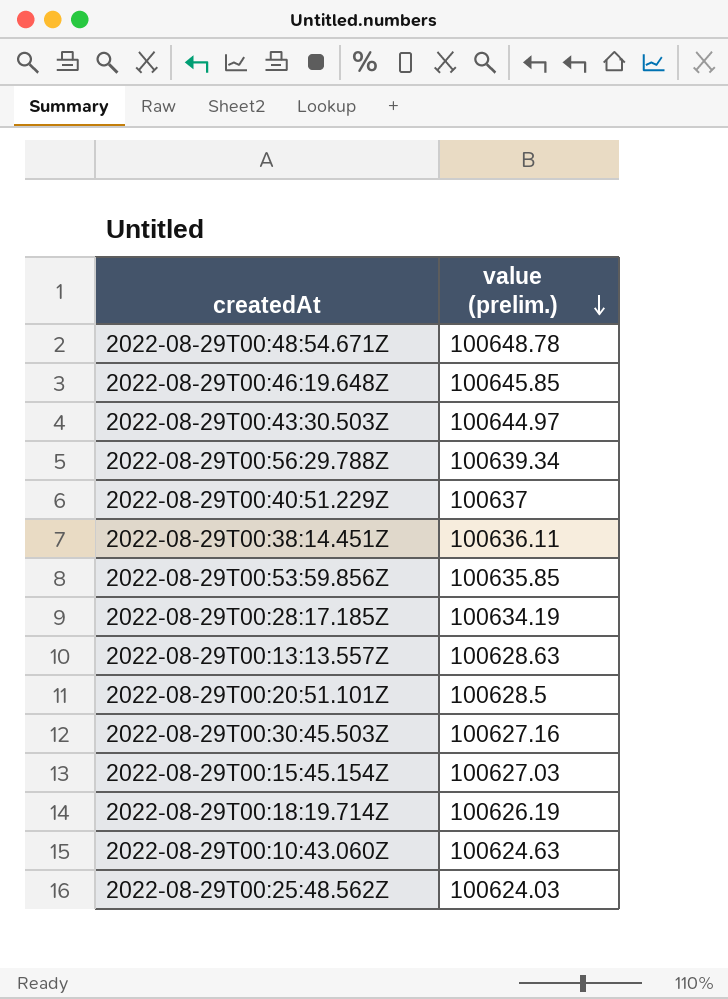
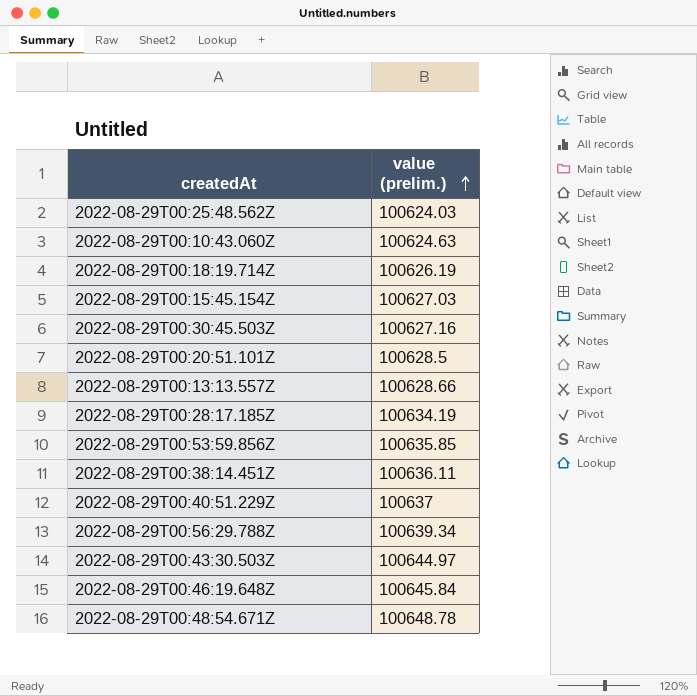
row order: value (prelim.) descending -> value (prelim.) ascending
2022-08-29T00:13:13.557Z | value (prelim.): 100628.63 -> 100628.66
2022-08-29T00:46:19.648Z | value (prelim.): 100645.85 -> 100645.84

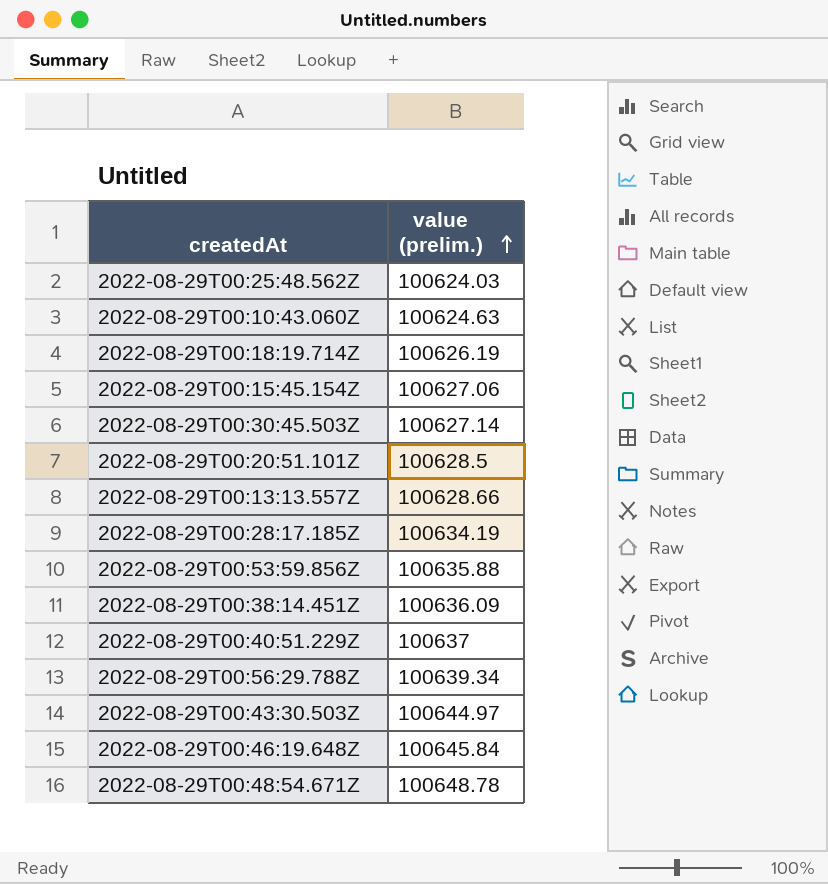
2022-08-29T00:15:45.154Z | value (prelim.): 100627.03 -> 100627.06
2022-08-29T00:30:45.503Z | value (prelim.): 100627.16 -> 100627.14
2022-08-29T00:53:59.856Z | value (prelim.): 100635.85 -> 100635.88
2022-08-29T00:38:14.451Z | value (prelim.): 100636.11 -> 100636.09

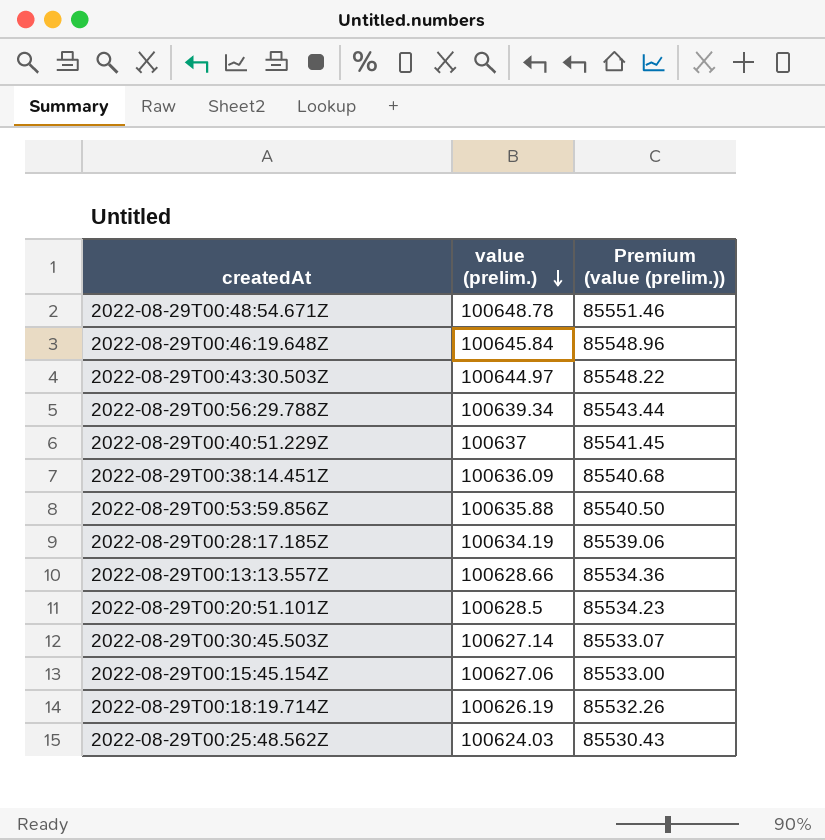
row order: value (prelim.) ascending -> value (prelim.) descending
column Premium (value (prelim.)) | formula: none -> [value (prelim.)] * 0.85
row 2022-08-29T00:10:43.060Z: 100624.63 -> none

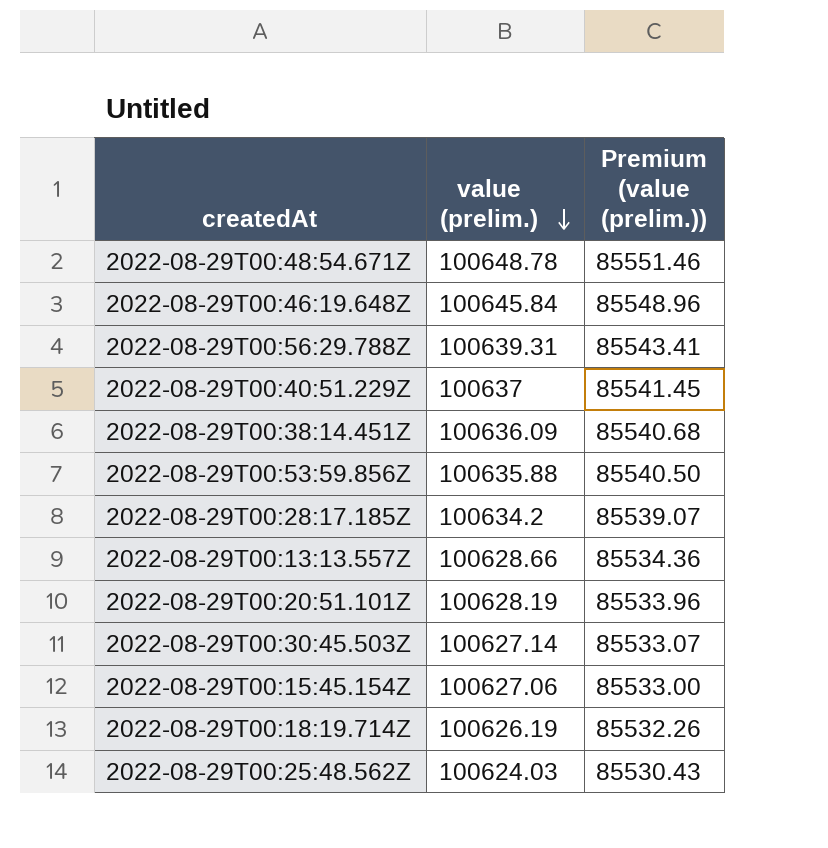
row 2022-08-29T00:43:30.503Z: 100644.97 | 85548.22 -> none
2022-08-29T00:56:29.788Z | value (prelim.): 100639.34 -> 100639.31
2022-08-29T00:56:29.788Z | Premium (value (prelim.)): 85543.44 -> 85543.41
2022-08-29T00:28:17.185Z | value (prelim.): 100634.19 -> 100634.2
2022-08-29T00:28:17.185Z | Premium (value (prelim.)): 85539.06 -> 85539.07
2022-08-29T00:20:51.101Z | value (prelim.): 100628.5 -> 100628.19
2022-08-29T00:20:51.101Z | Premium (value (prelim.)): 85534.23 -> 85533.96

